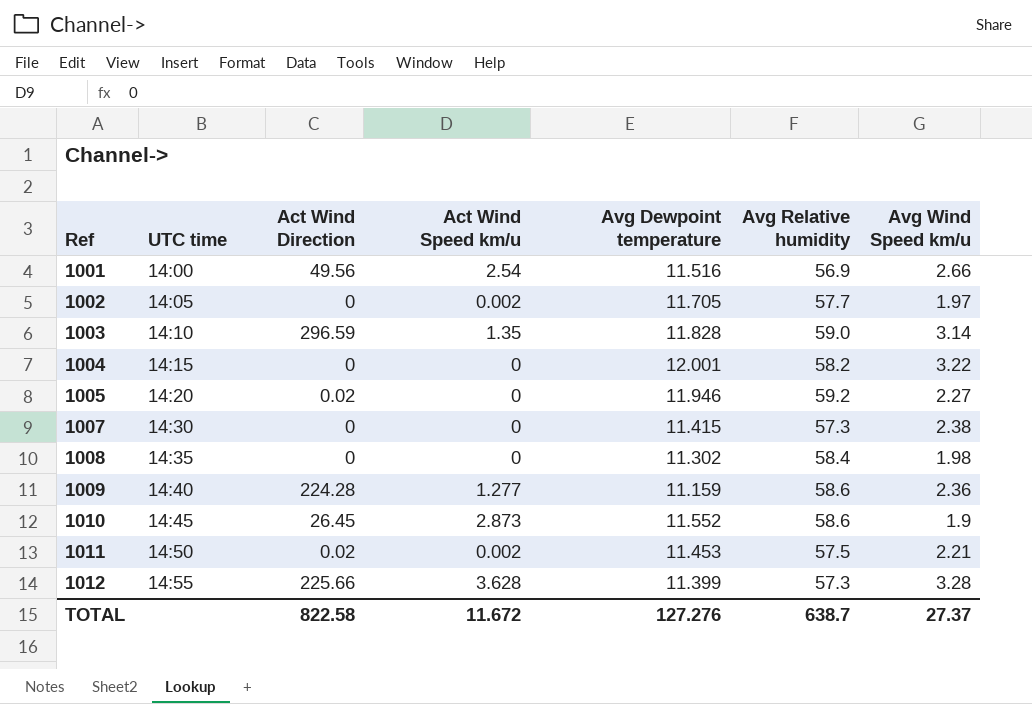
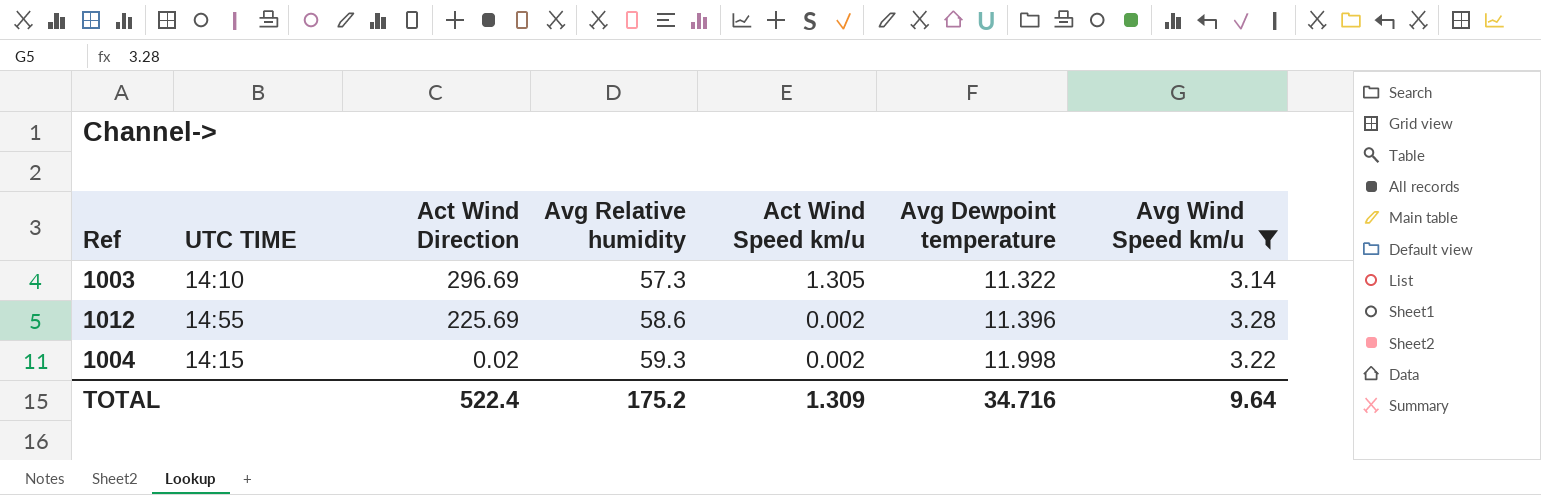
filter: none -> Avg Wind Speed km/u >= 3.14
row order: Ref ascending -> Act Wind Direction descending
column name: UTC time -> UTC TIME
column Avg Relative humidity | position: 6 -> 4
1003 | Act Wind Direction: 296.59 -> 296.69
1003 | Avg Relative humidity: 59.0 -> 57.3
1003 | Act Wind Speed km/u: 1.35 -> 1.305
1003 | Avg Dewpoint temperature: 11.828 -> 11.322
1012 | Act Wind Direction: 225.66 -> 225.69
1012 | Avg Relative humidity: 57.3 -> 58.6
1012 | Act Wind Speed km/u: 3.628 -> 0.002
1012 | Avg Dewpoint temperature: 11.399 -> 11.396
1004 | Act Wind Direction: 0 -> 0.02
1004 | Avg Relative humidity: 58.2 -> 59.3
1004 | Act Wind Speed km/u: 0 -> 0.002
1004 | Avg Dewpoint temperature: 12.001 -> 11.998
TOTAL | Act Wind Direction: 822.58 -> 522.4
TOTAL | Avg Relative humidity: 638.7 -> 175.2
TOTAL | Act Wind Speed km/u: 11.672 -> 1.309
TOTAL | Avg Dewpoint temperature: 127.276 -> 34.716
TOTAL | Avg Wind Speed km/u: 27.37 -> 9.64

